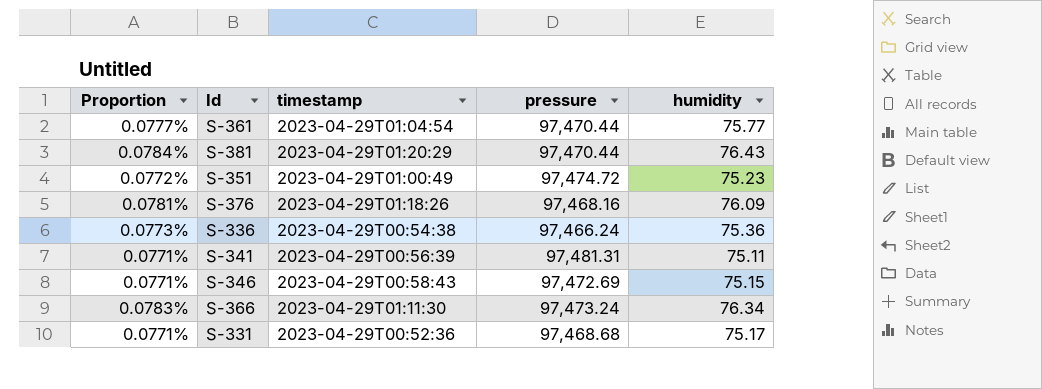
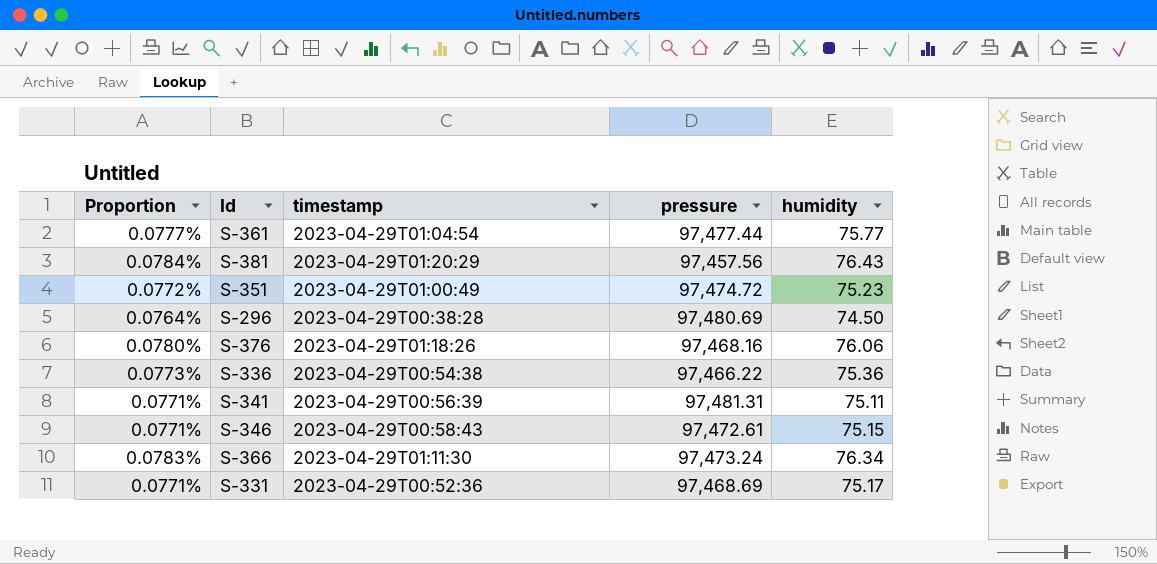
S-361 | pressure: 97,470.44 -> 97,477.44
S-381 | pressure: 97,470.44 -> 97,457.56
row S-296: none -> 0.0764% | 2023-04-29T00:38:28 | 97,480.69 | 74.50
S-376 | Proportion: 0.0781% -> 0.0780%
S-376 | humidity: 76.09 -> 76.06
S-336 | pressure: 97,466.24 -> 97,466.22
S-346 | pressure: 97,472.69 -> 97,472.61
S-331 | pressure: 97,468.68 -> 97,468.69

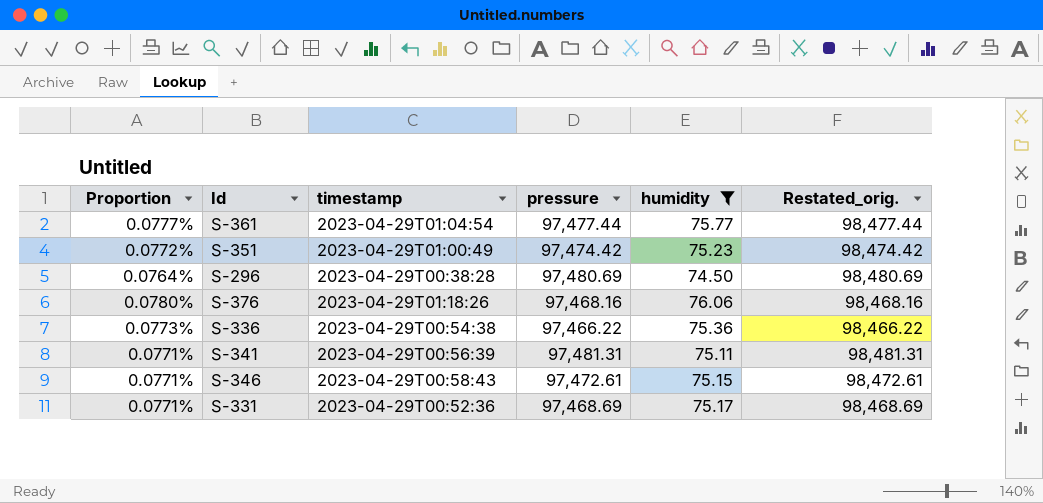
filter: none -> humidity <= 76.06
column Restated_orig. | formula: none -> [pressure] + 1000
S-351 | pressure: 97,474.72 -> 97,474.42

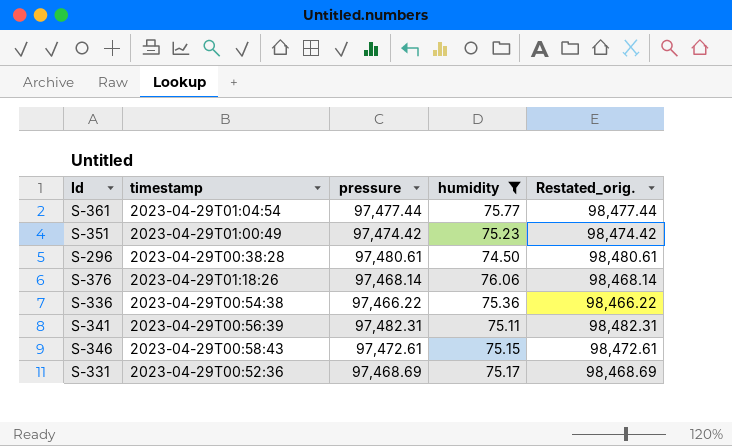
column Proportion | formula: [humidity] / [pressure] -> none
S-296 | pressure: 97,480.69 -> 97,480.61
S-296 | Restated_orig.: 98,480.69 -> 98,480.61
S-376 | pressure: 97,468.16 -> 97,468.14
S-376 | Restated_orig.: 98,468.16 -> 98,468.14
S-341 | pressure: 97,481.31 -> 97,482.31
S-341 | Restated_orig.: 98,481.31 -> 98,482.31

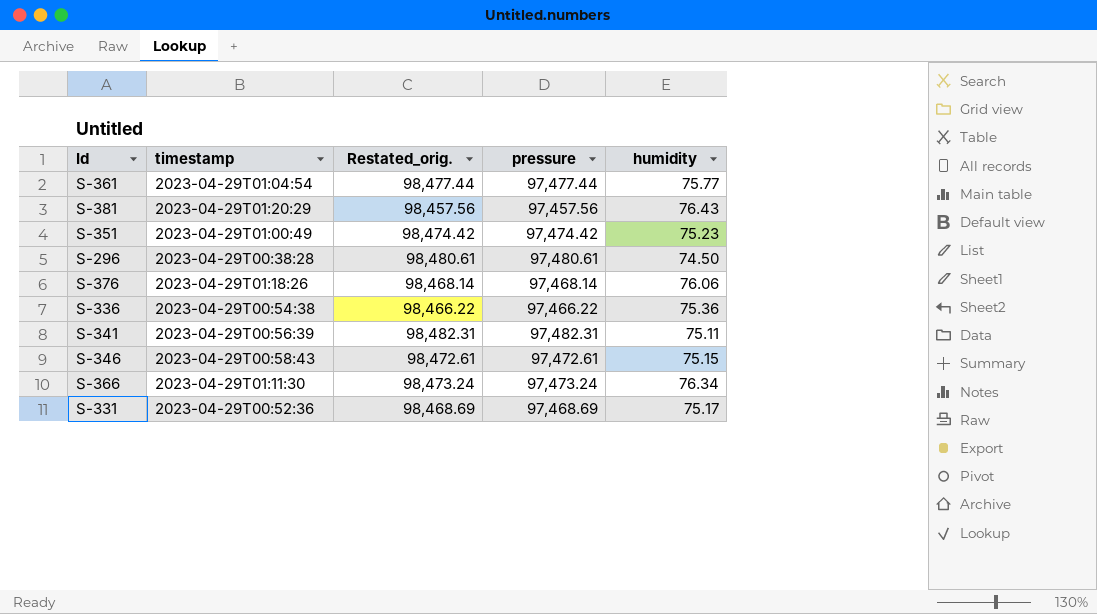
filter: humidity <= 76.06 -> none
column Restated_orig. | position: 5 -> 3

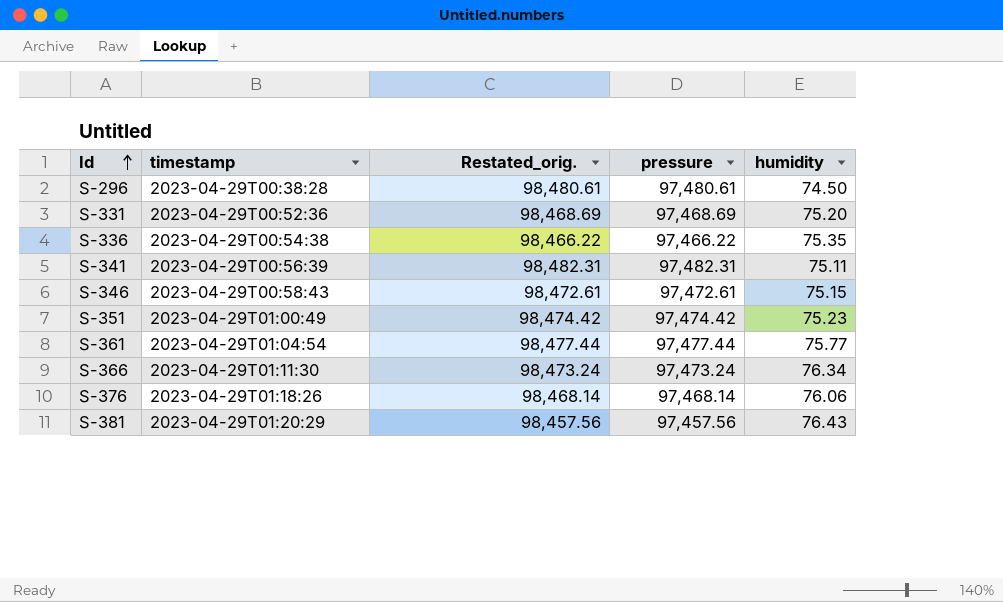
row order: none -> Id ascending
S-331 | humidity: 75.17 -> 75.20
S-336 | humidity: 75.36 -> 75.35

